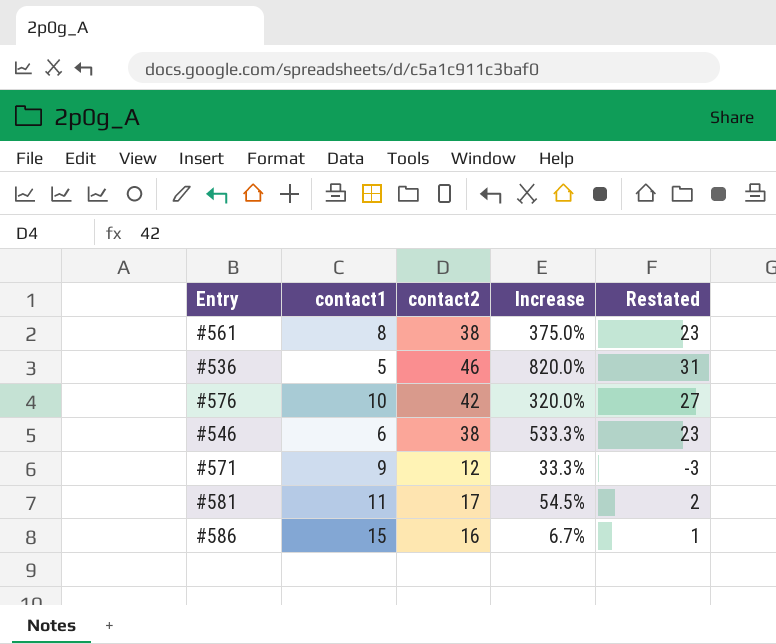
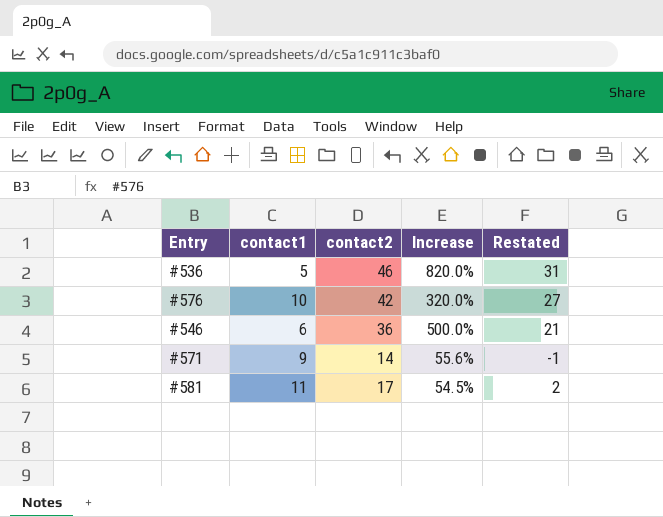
row #561: 8 | 38 | 375.0% | 23 -> none
row #586: 15 | 16 | 6.7% | 1 -> none
#546 | contact2: 38 -> 36
#546 | Increase: 533.3% -> 500.0%
#546 | Restated: 23 -> 21
#571 | contact2: 12 -> 14
#571 | Increase: 33.3% -> 55.6%
#571 | Restated: -3 -> -1

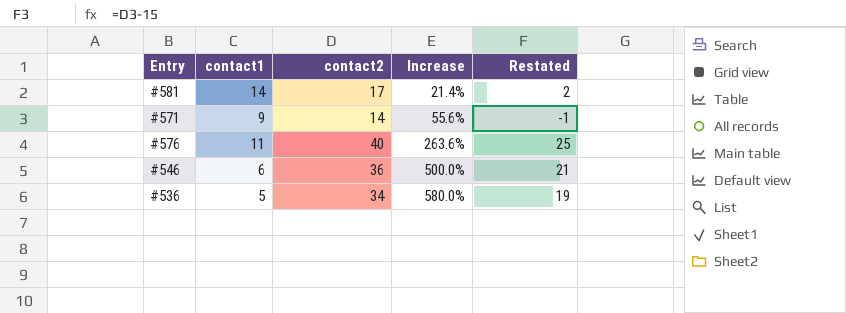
row order: none -> Increase ascending
#581 | contact1: 11 -> 14
#581 | Increase: 54.5% -> 21.4%
#576 | contact1: 10 -> 11
#576 | contact2: 42 -> 40
#576 | Increase: 320.0% -> 263.6%
#576 | Restated: 27 -> 25
#536 | contact2: 46 -> 34
#536 | Increase: 820.0% -> 580.0%
#536 | Restated: 31 -> 19

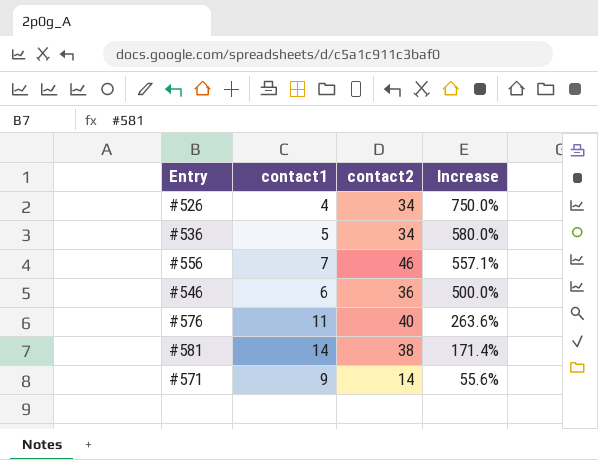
row order: Increase ascending -> Increase descending
column Restated | formula: [contact2] - 15 -> none
row #526: none -> 4 | 34 | 750.0%
row #556: none -> 7 | 46 | 557.1%
#581 | contact2: 17 -> 38
#581 | Increase: 21.4% -> 171.4%

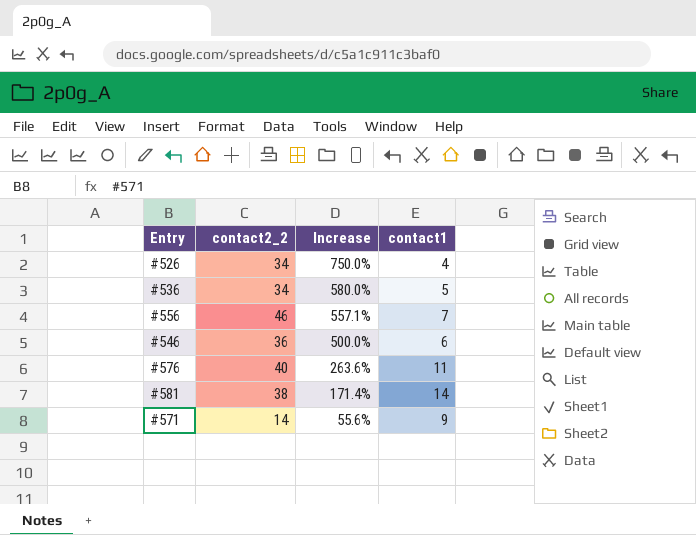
column name: contact2 -> contact2_2
column contact1 | position: 2 -> 4

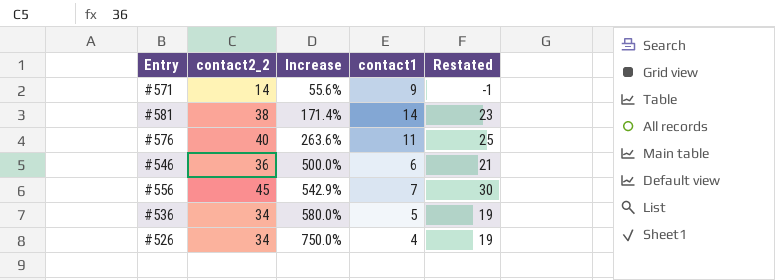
row order: Increase descending -> Increase ascending
column Restated | formula: none -> [contact2_2] - 15
#556 | contact2_2: 46 -> 45
#556 | Increase: 557.1% -> 542.9%

